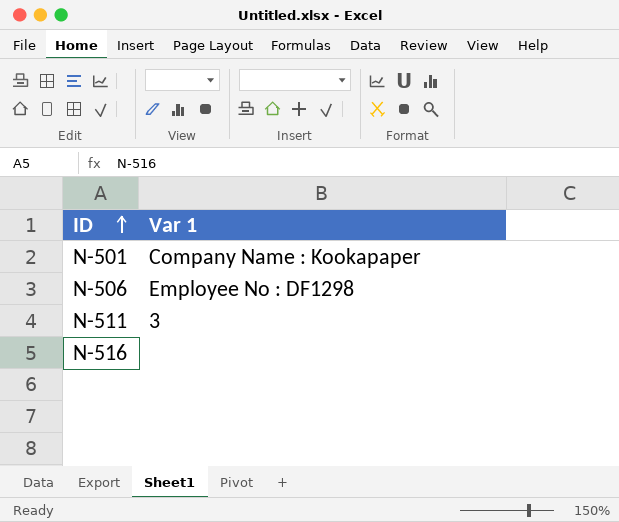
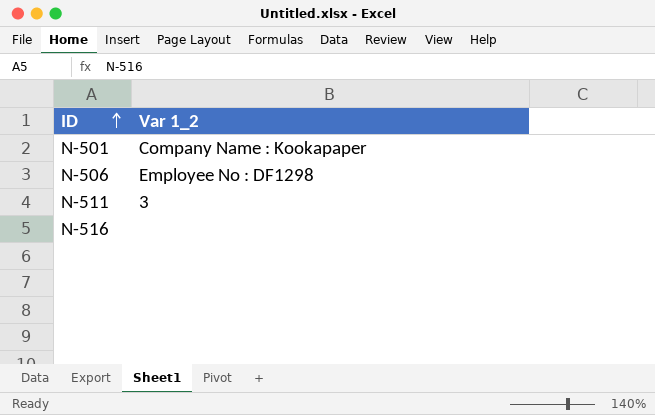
column name: Var 1 -> Var 1_2

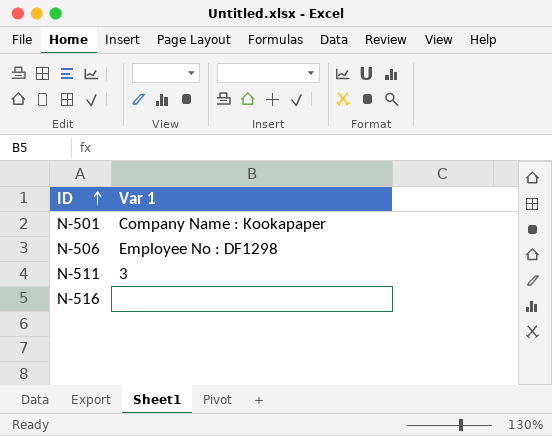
column name: Var 1_2 -> Var 1

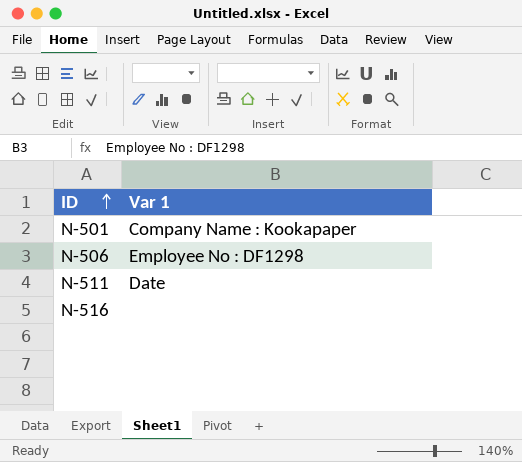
N-511 | Var 1: 3 -> Date

